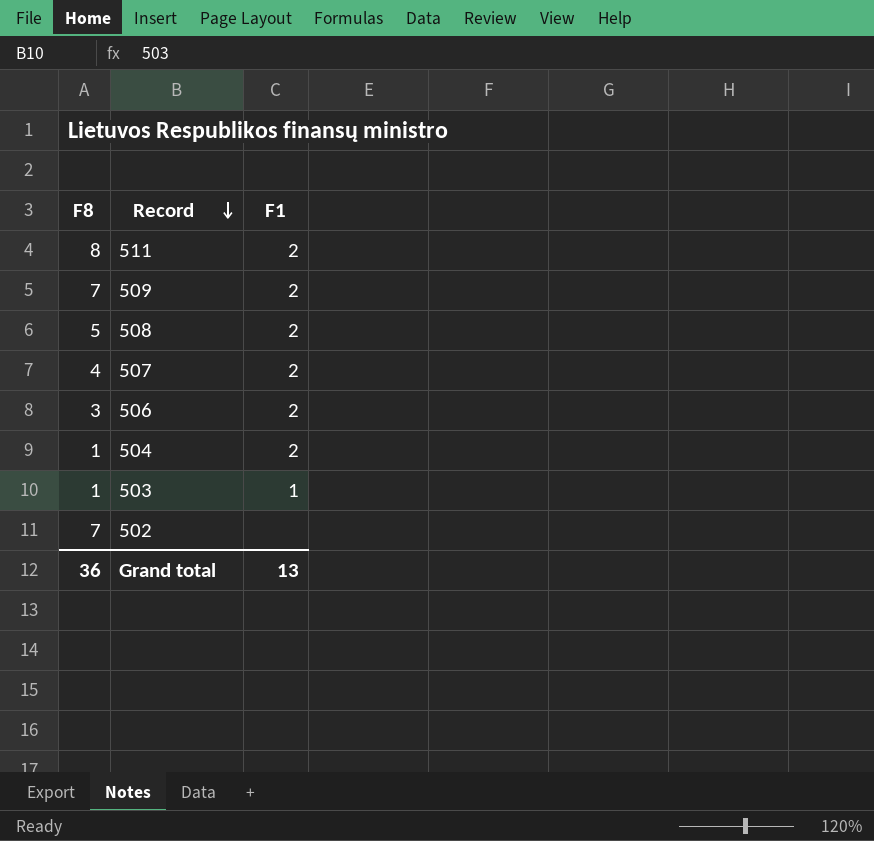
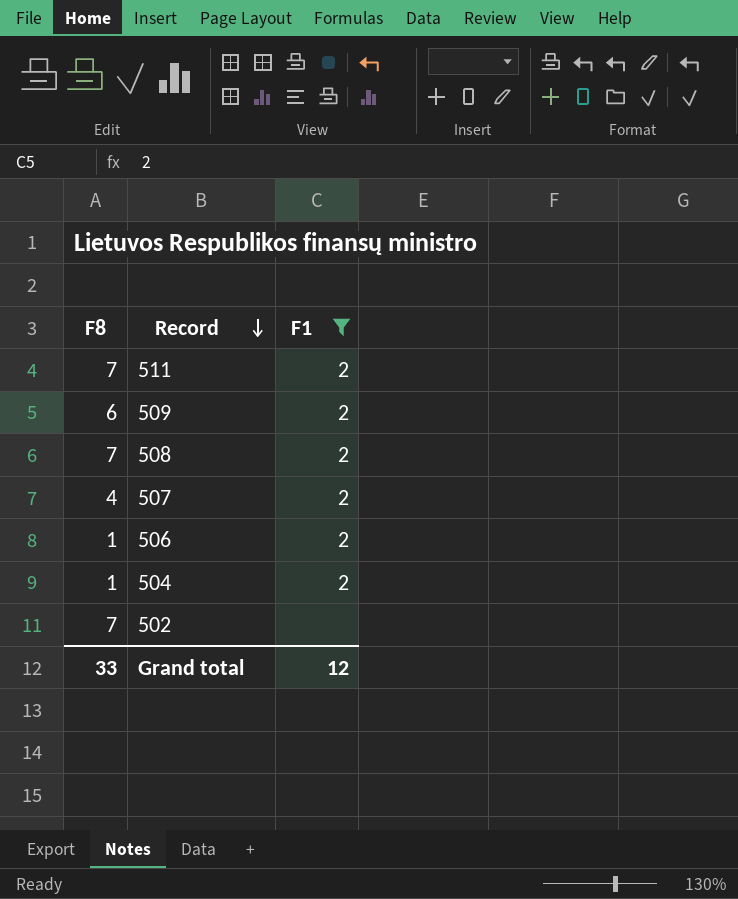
filter: none -> F1 != 1
511 | F8: 8 -> 7
509 | F8: 7 -> 6
508 | F8: 5 -> 7
506 | F8: 3 -> 1
Grand total | F8: 36 -> 33
Grand total | F1: 13 -> 12

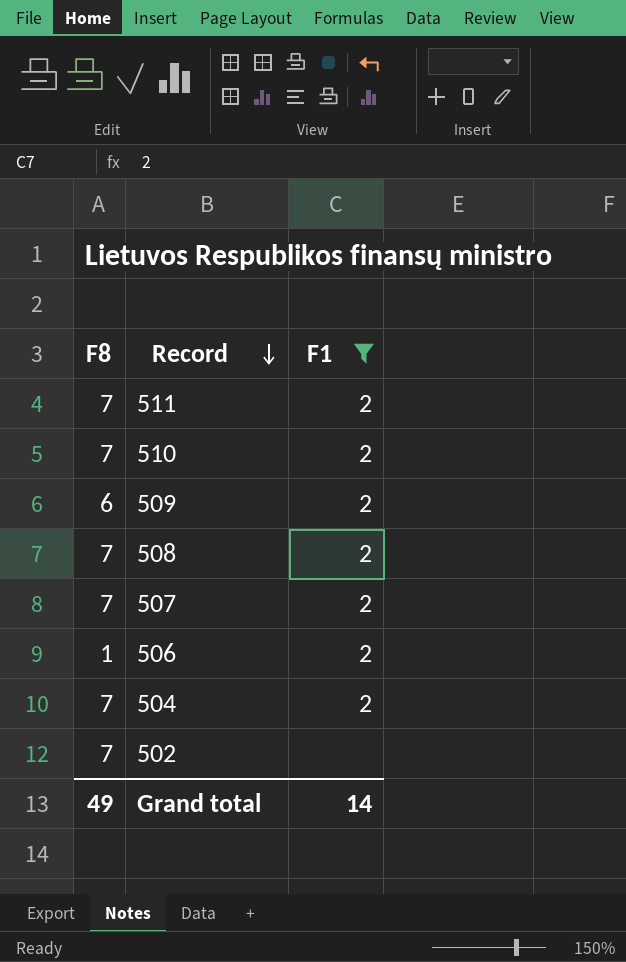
row 510: none -> 7 | 2
507 | F8: 4 -> 7
504 | F8: 1 -> 7
Grand total | F8: 33 -> 49
Grand total | F1: 12 -> 14

